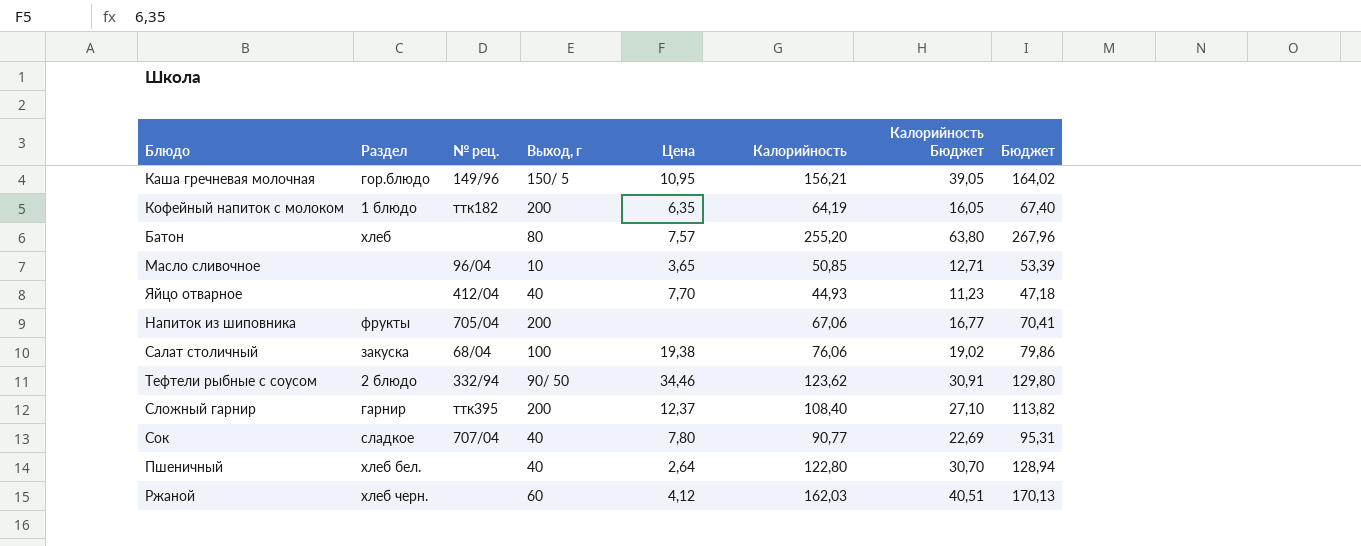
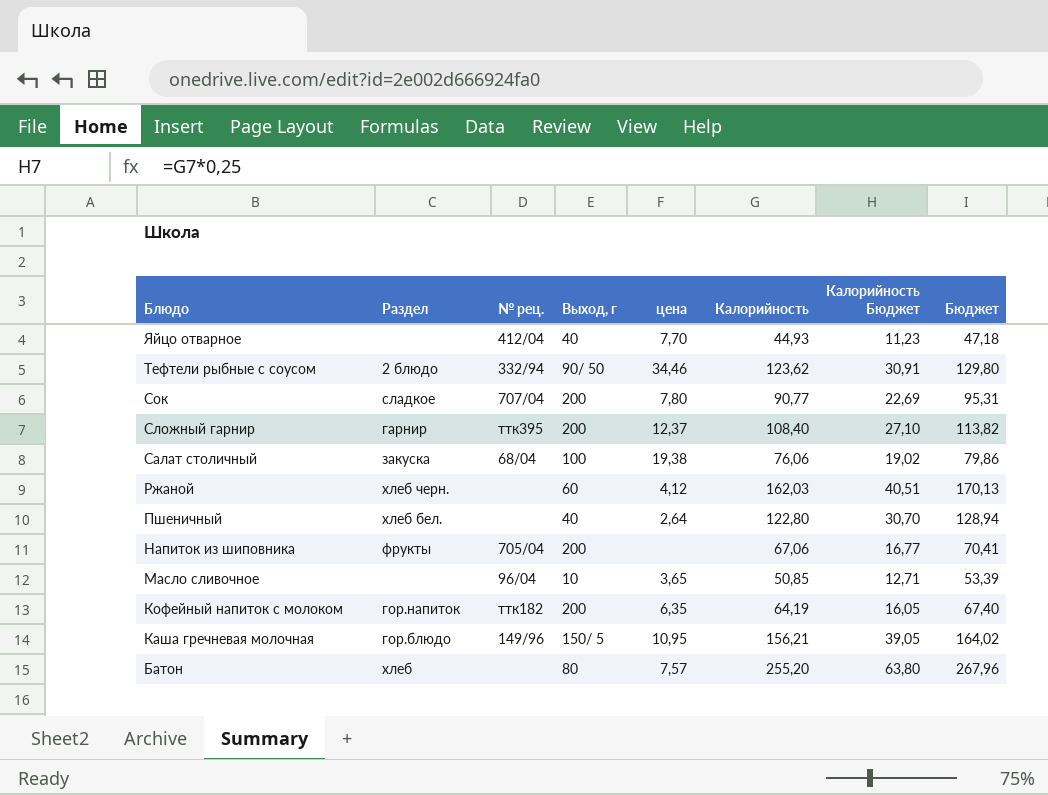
row order: none -> Блюдо descending
column name: Цена -> цена
Сок | Выход, г: 40 -> 200
Кофейный напиток с молоком | Раздел: 1 блюдо -> гор.напиток

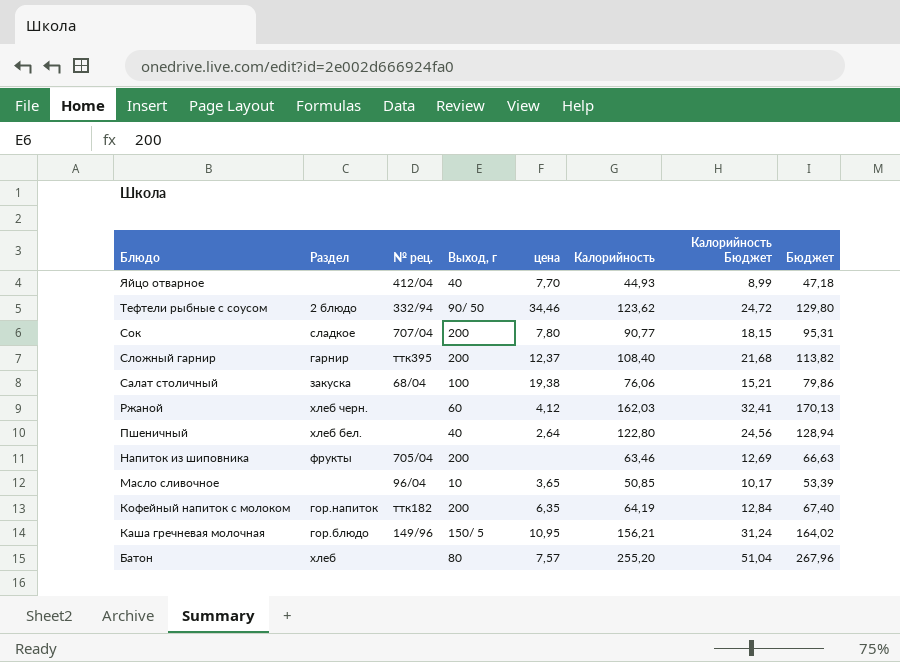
column Калорийность Бюджет | formula: [Калорийность] * 0,25 -> [Калорийность] * 0,2
Напиток из шиповника | Калорийность: 67,06 -> 63,46
Напиток из шиповника | Бюджет: 70,41 -> 66,63

